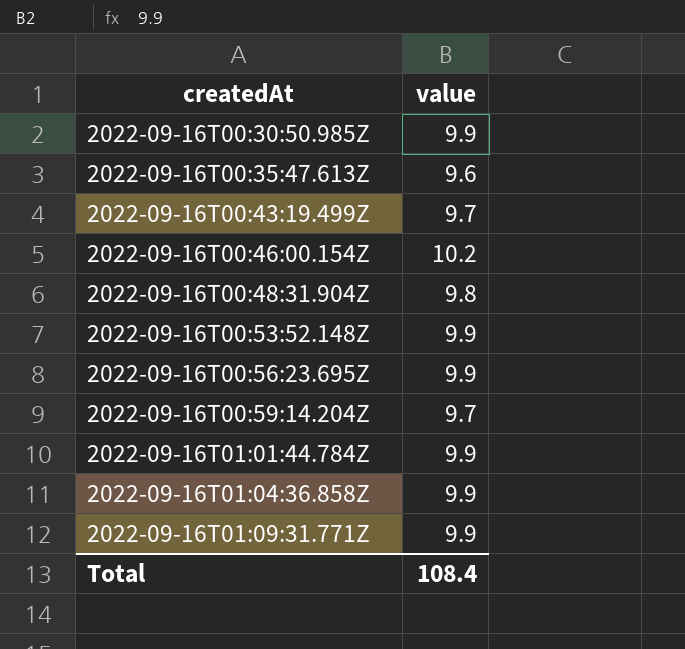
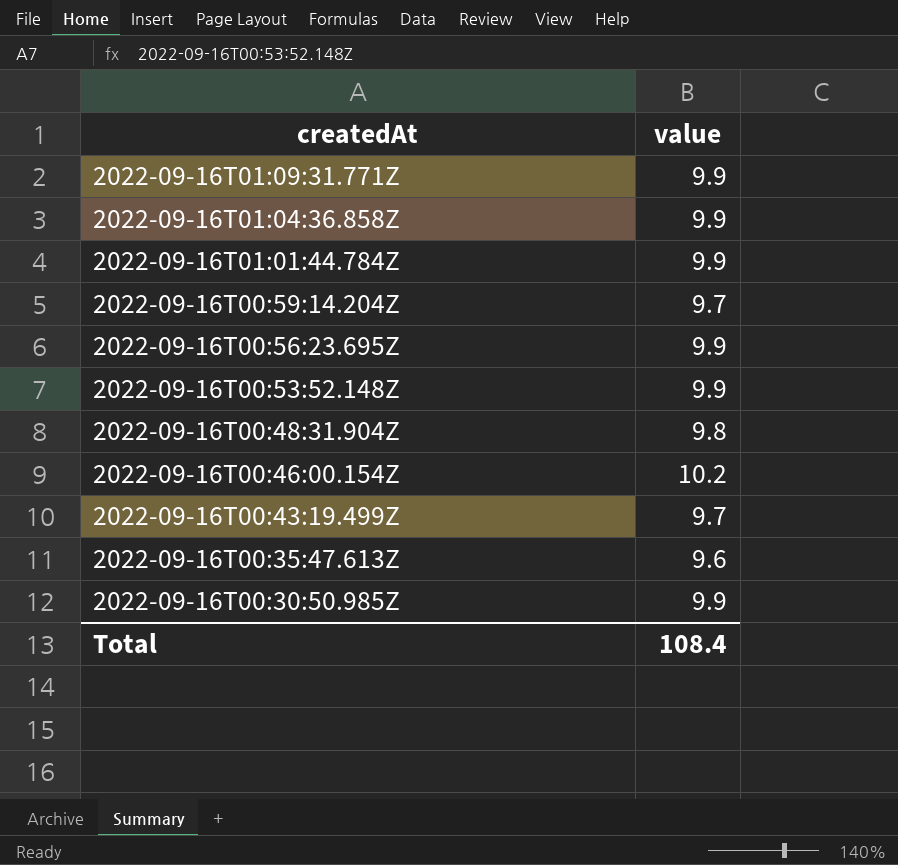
row order: createdAt ascending -> createdAt descending

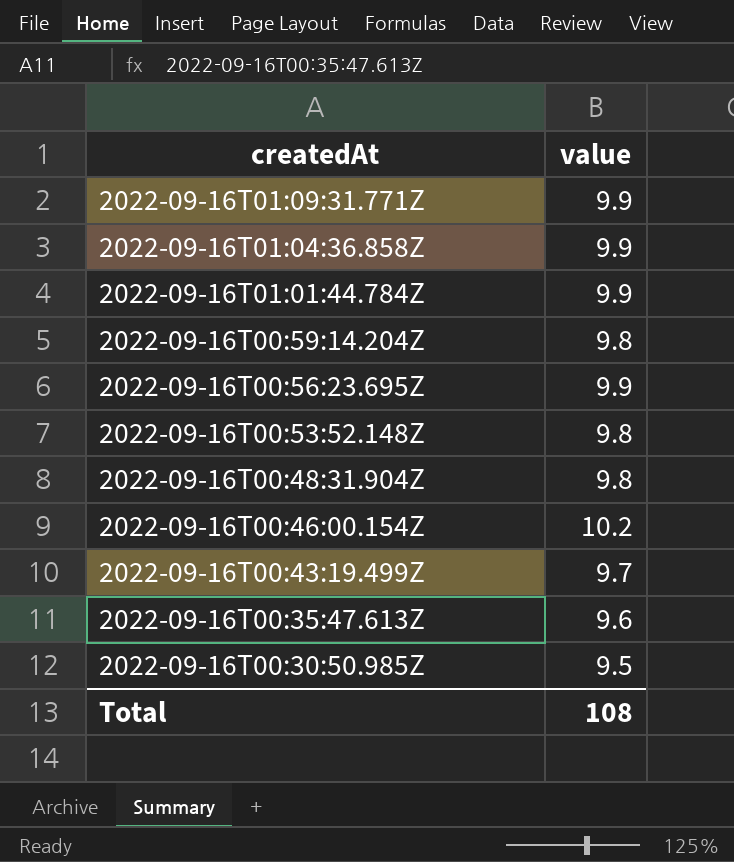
2022-09-16T00:59:14.204Z | value: 9.7 -> 9.8
2022-09-16T00:53:52.148Z | value: 9.9 -> 9.8
2022-09-16T00:30:50.985Z | value: 9.9 -> 9.5
Total | value: 108.4 -> 108

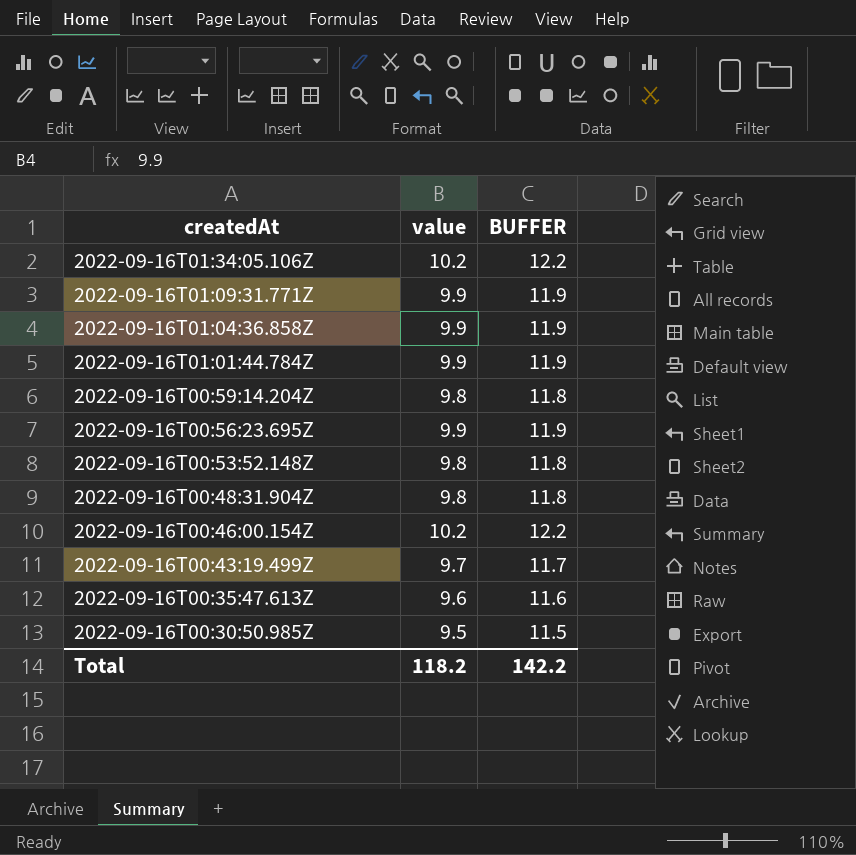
column BUFFER | formula: none -> [value] + 2
row 2022-09-16T01:34:05.106Z: none -> 10.2 | 12.2
Total | value: 108 -> 118.2

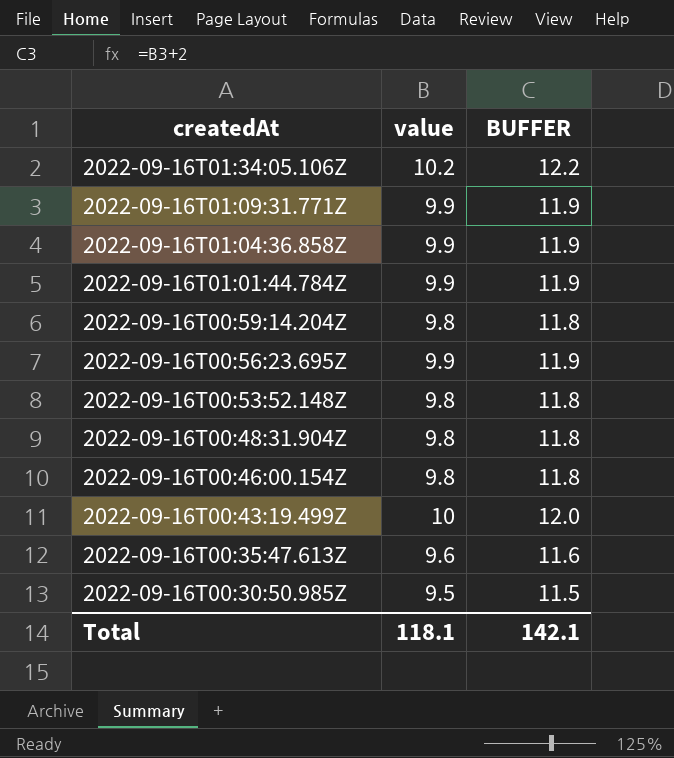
2022-09-16T00:46:00.154Z | value: 10.2 -> 9.8
2022-09-16T00:46:00.154Z | BUFFER: 12.2 -> 11.8
2022-09-16T00:43:19.499Z | value: 9.7 -> 10
2022-09-16T00:43:19.499Z | BUFFER: 11.7 -> 12.0
Total | value: 118.2 -> 118.1
Total | BUFFER: 142.2 -> 142.1

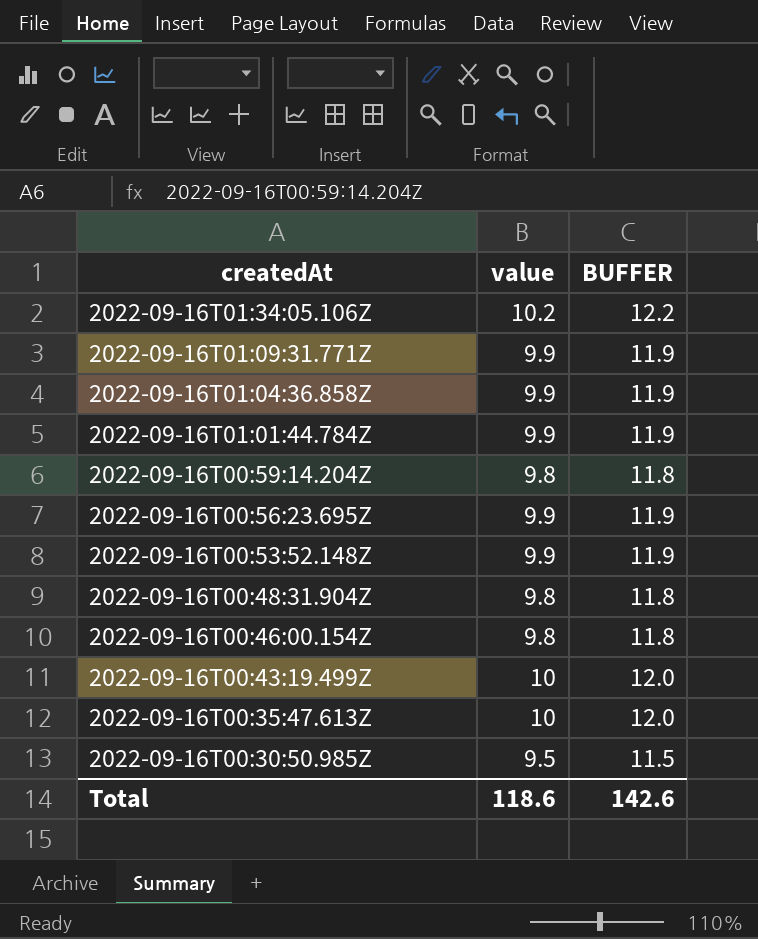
2022-09-16T00:53:52.148Z | value: 9.8 -> 9.9
2022-09-16T00:53:52.148Z | BUFFER: 11.8 -> 11.9
2022-09-16T00:35:47.613Z | value: 9.6 -> 10
2022-09-16T00:35:47.613Z | BUFFER: 11.6 -> 12.0
Total | value: 118.1 -> 118.6
Total | BUFFER: 142.1 -> 142.6

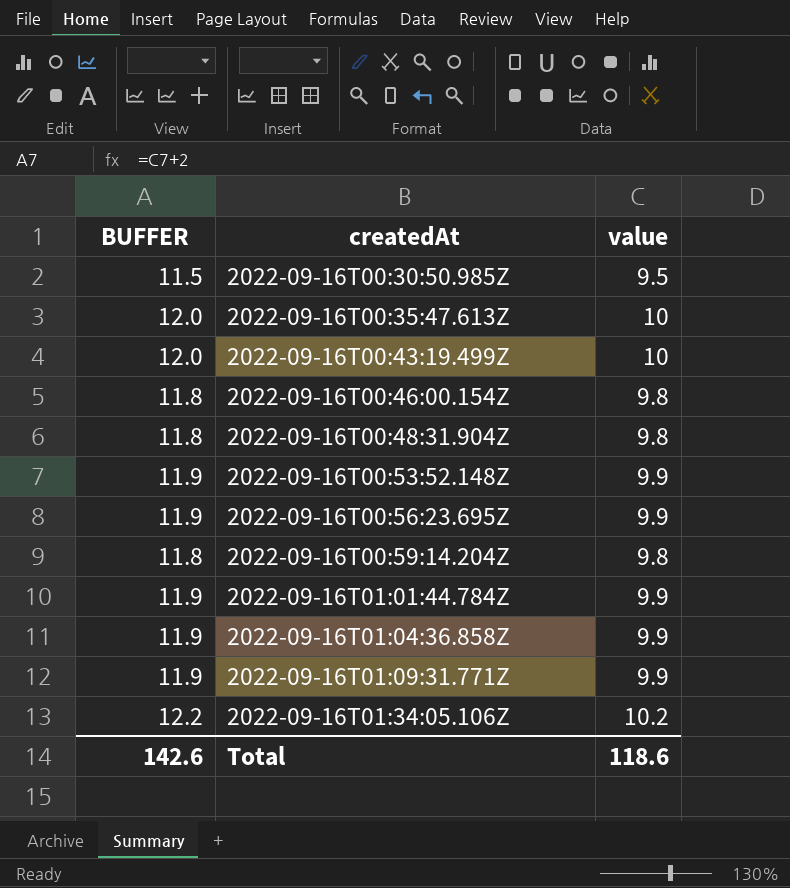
row order: createdAt descending -> createdAt ascending
column BUFFER | position: 3 -> 1

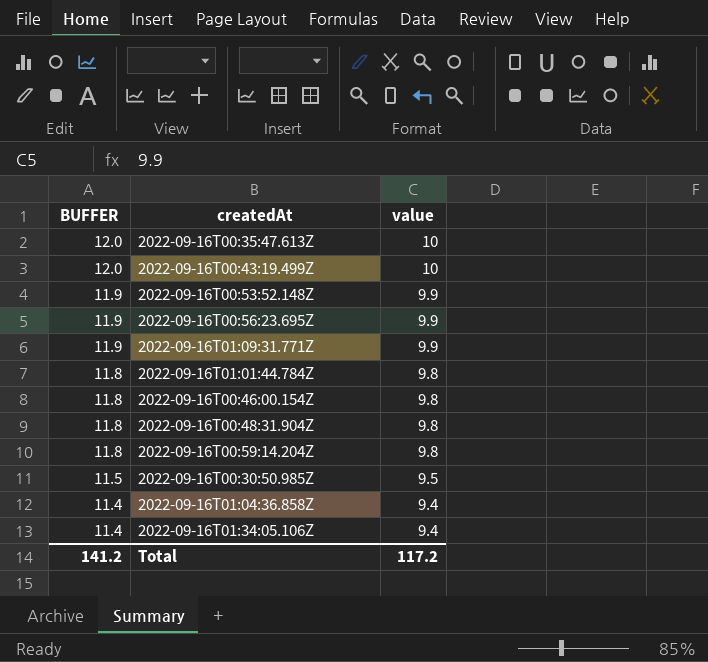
row order: createdAt ascending -> BUFFER descending
2022-09-16T01:01:44.784Z | BUFFER: 11.9 -> 11.8
2022-09-16T01:01:44.784Z | value: 9.9 -> 9.8
2022-09-16T01:04:36.858Z | BUFFER: 11.9 -> 11.4
2022-09-16T01:04:36.858Z | value: 9.9 -> 9.4
2022-09-16T01:34:05.106Z | BUFFER: 12.2 -> 11.4
2022-09-16T01:34:05.106Z | value: 10.2 -> 9.4
Total | BUFFER: 142.6 -> 141.2
Total | value: 118.6 -> 117.2

